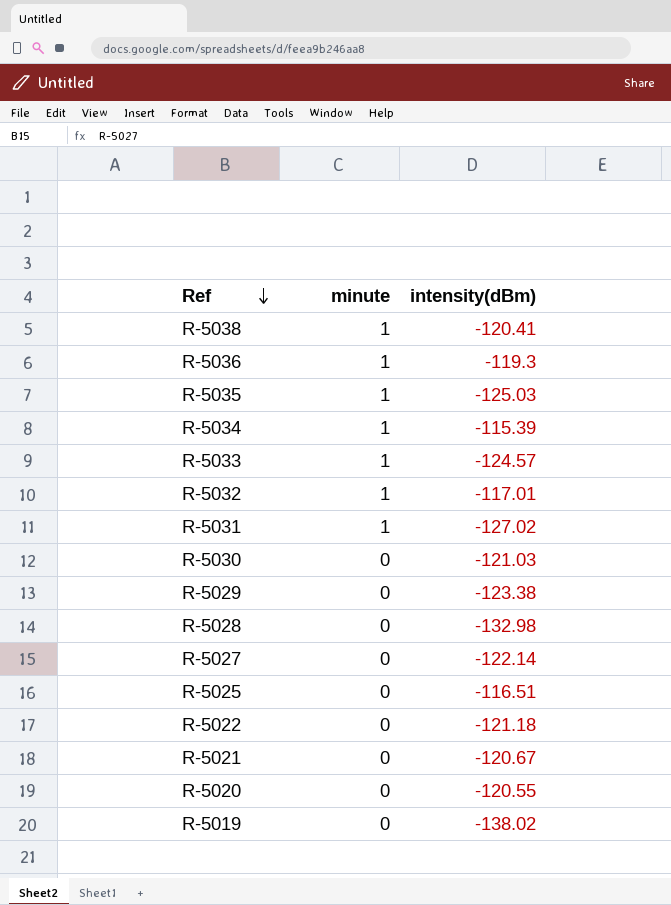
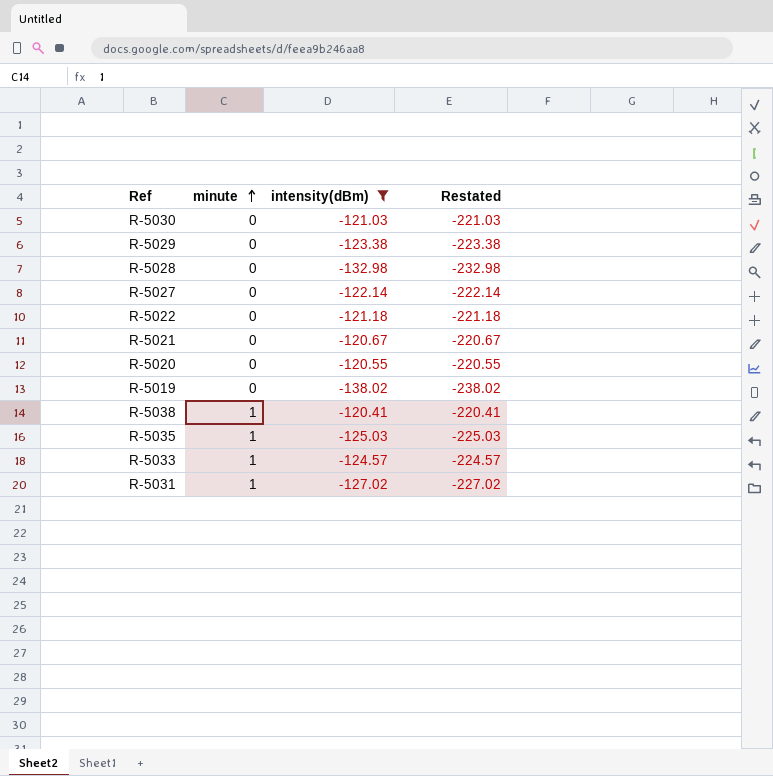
filter: none -> intensity(dBm) <= -120.41
row order: Ref descending -> minute ascending
column Restated | formula: none -> [intensity(dBm)] - 100

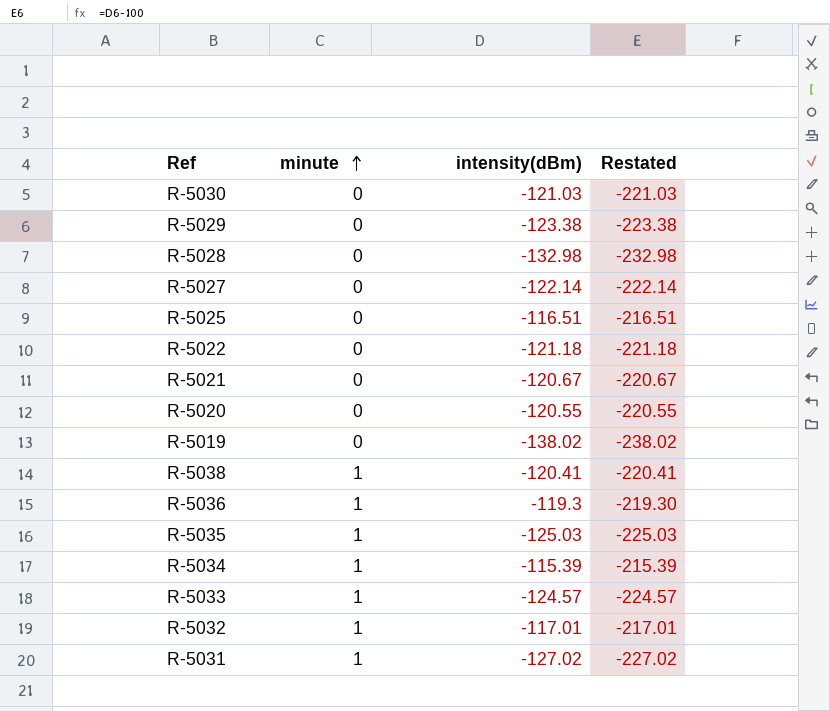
filter: intensity(dBm) <= -120.41 -> none

